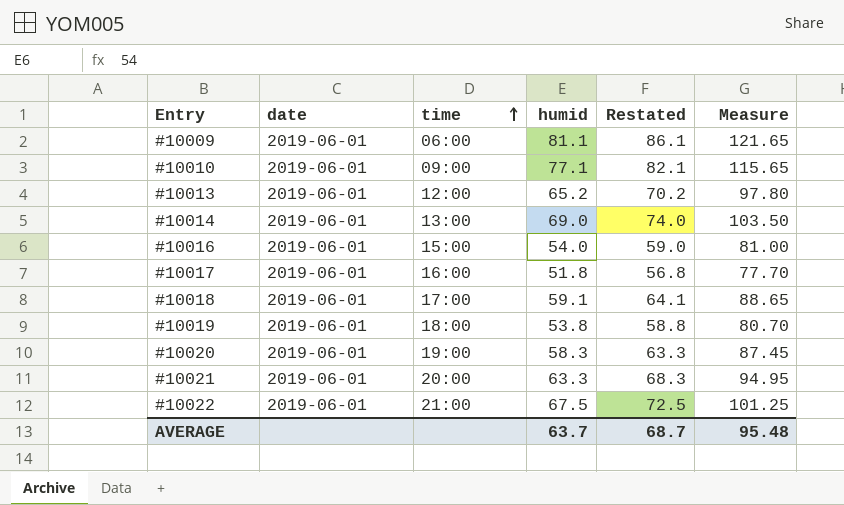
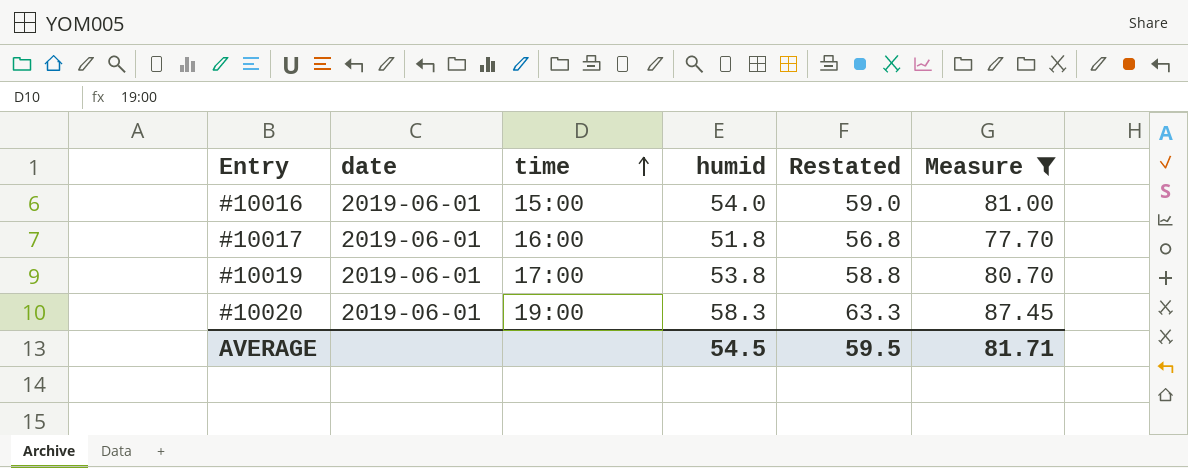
filter: none -> Measure <= 87.45
#10019 | time: 18:00 -> 17:00
AVERAGE | humid: 63.7 -> 54.5
AVERAGE | Restated: 68.7 -> 59.5
AVERAGE | Measure: 95.48 -> 81.71

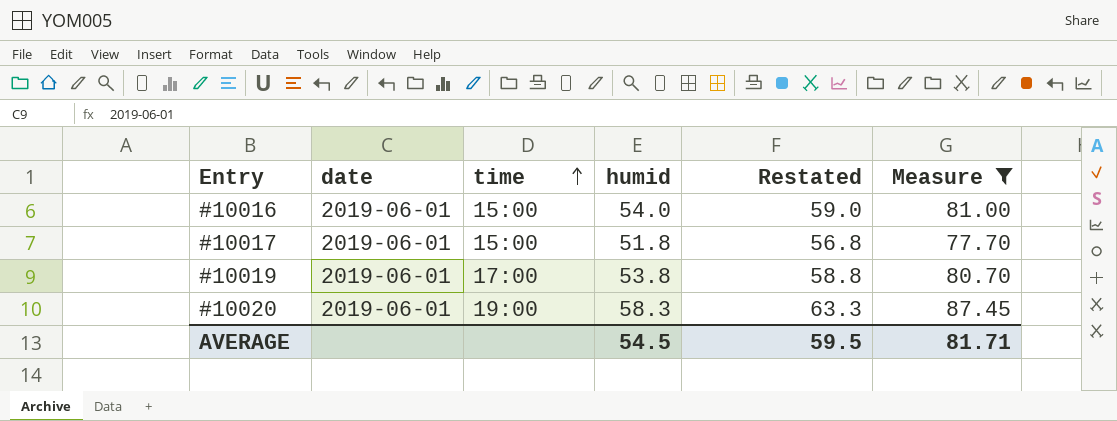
#10017 | time: 16:00 -> 15:00

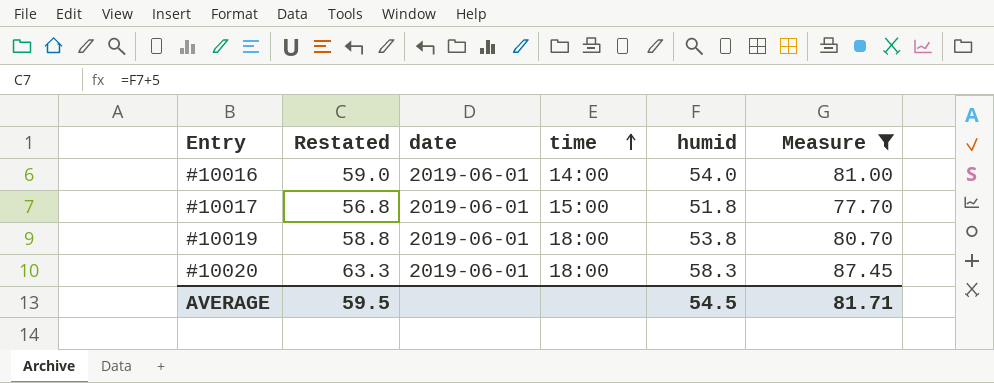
column Restated | position: 5 -> 2
#10016 | time: 15:00 -> 14:00
#10019 | time: 17:00 -> 18:00
#10020 | time: 19:00 -> 18:00

